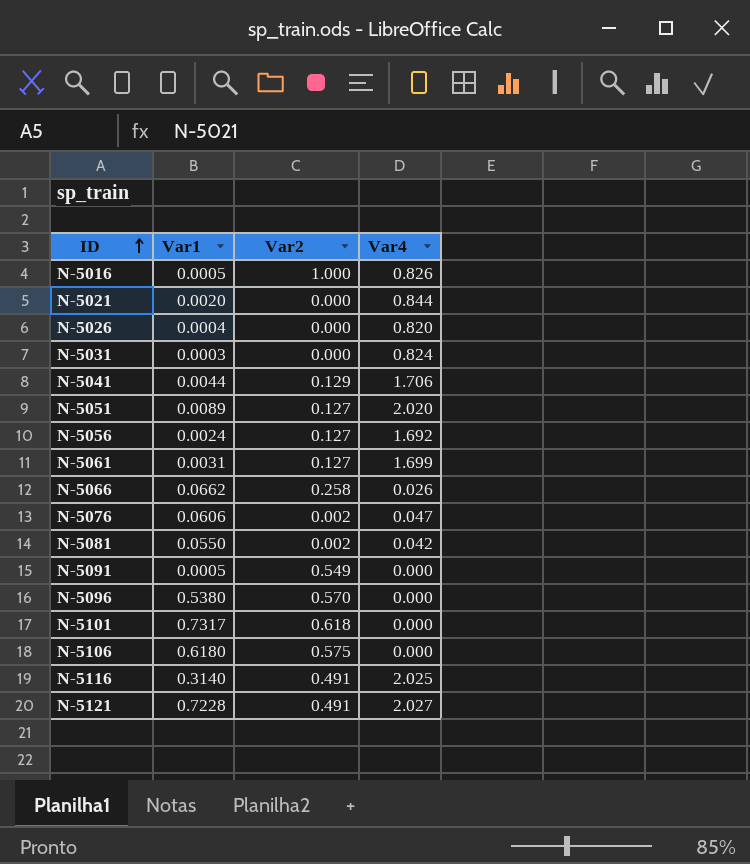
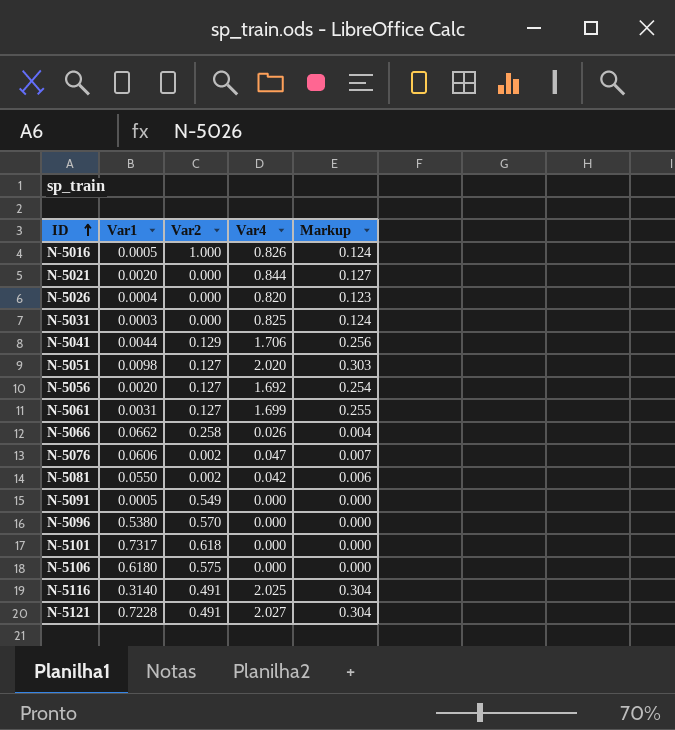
column Markup | formula: none -> [Var4] * 0.15
N-5031 | Var4: 0.824 -> 0.825
N-5051 | Var1: 0.0089 -> 0.0098
N-5056 | Var1: 0.0024 -> 0.0020

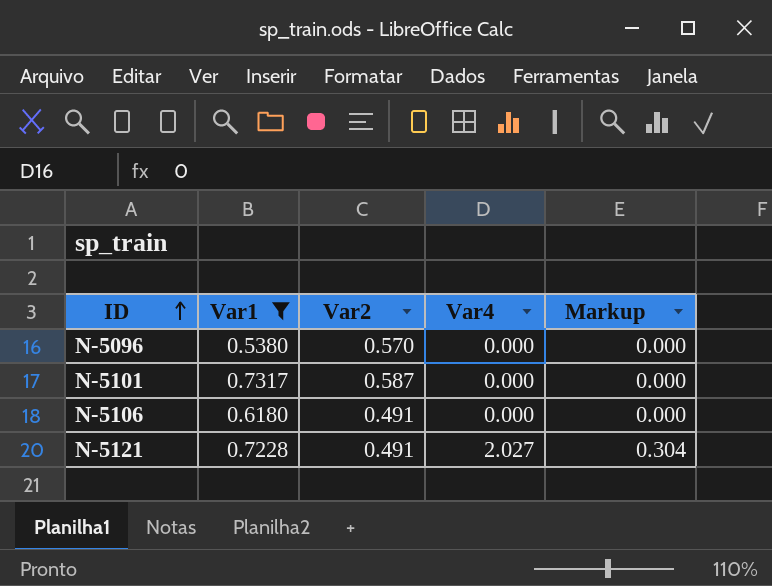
filter: none -> Var1 >= 0.5380
N-5101 | Var2: 0.618 -> 0.587
N-5106 | Var2: 0.575 -> 0.491

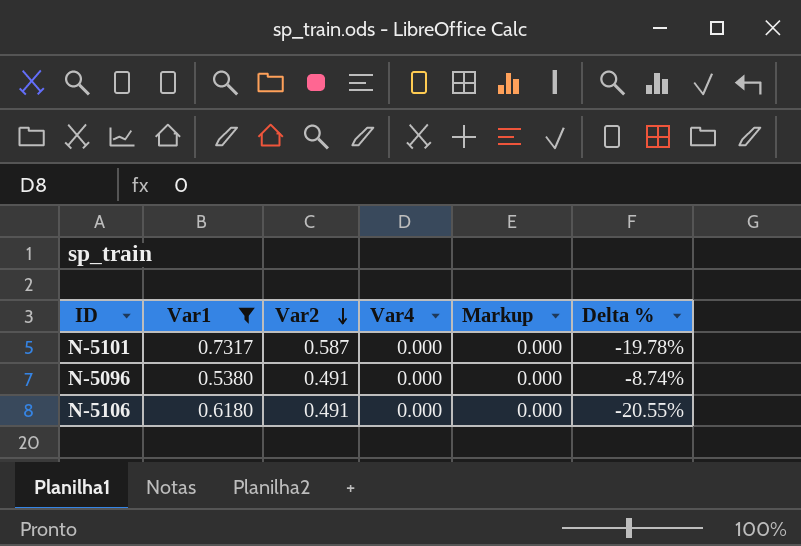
row order: ID ascending -> Var2 descending
column Delta % | formula: none -> ([Var2] - [Var1]) / [Var1]
row N-5121: 0.7228 | 0.491 | 2.027 | 0.304 -> none
N-5096 | Var2: 0.570 -> 0.491

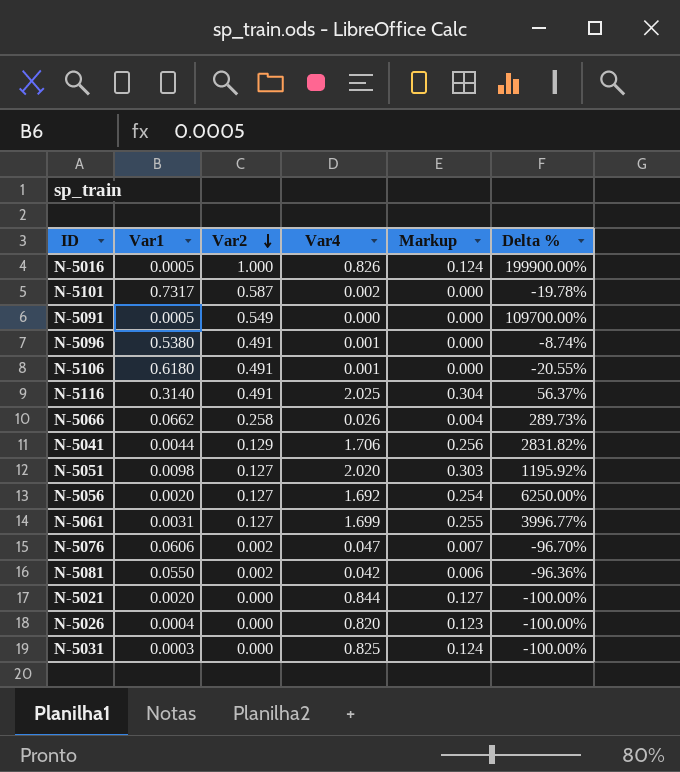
filter: Var1 >= 0.5380 -> none
N-5101 | Var4: 0.000 -> 0.002
N-5096 | Var4: 0.000 -> 0.001
N-5106 | Var4: 0.000 -> 0.001

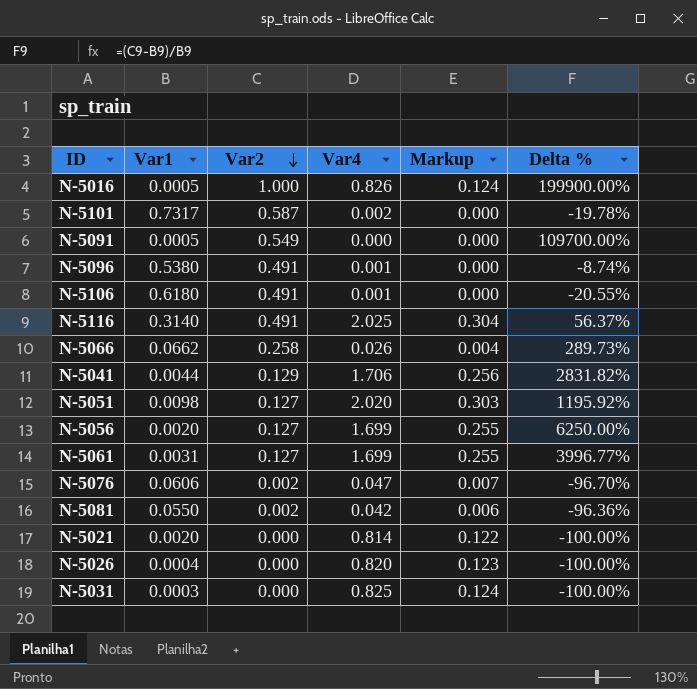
N-5056 | Var4: 1.692 -> 1.699
N-5056 | Markup: 0.254 -> 0.255
N-5021 | Var4: 0.844 -> 0.814
N-5021 | Markup: 0.127 -> 0.122

